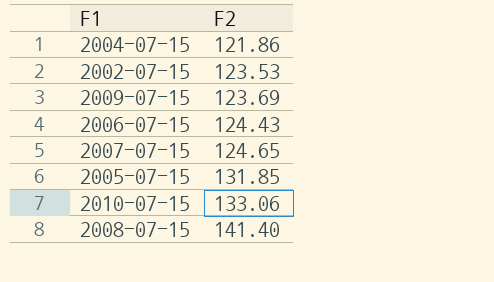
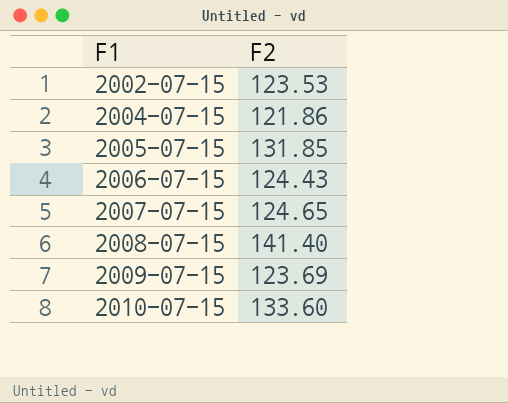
row order: F2 ascending -> F1 ascending
2010-07-15 | F2: 133.06 -> 133.60

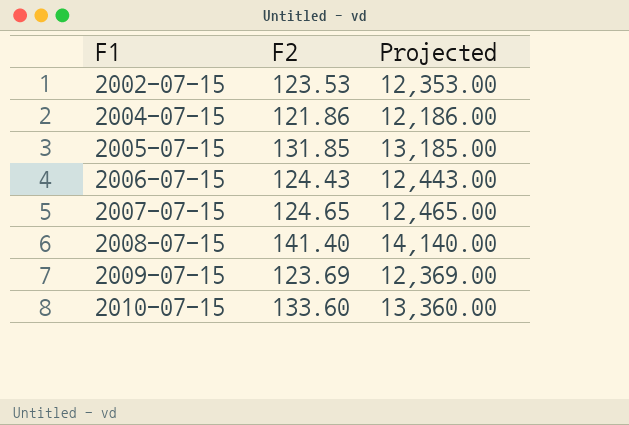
column Projected | formula: none -> [F2] * 100

